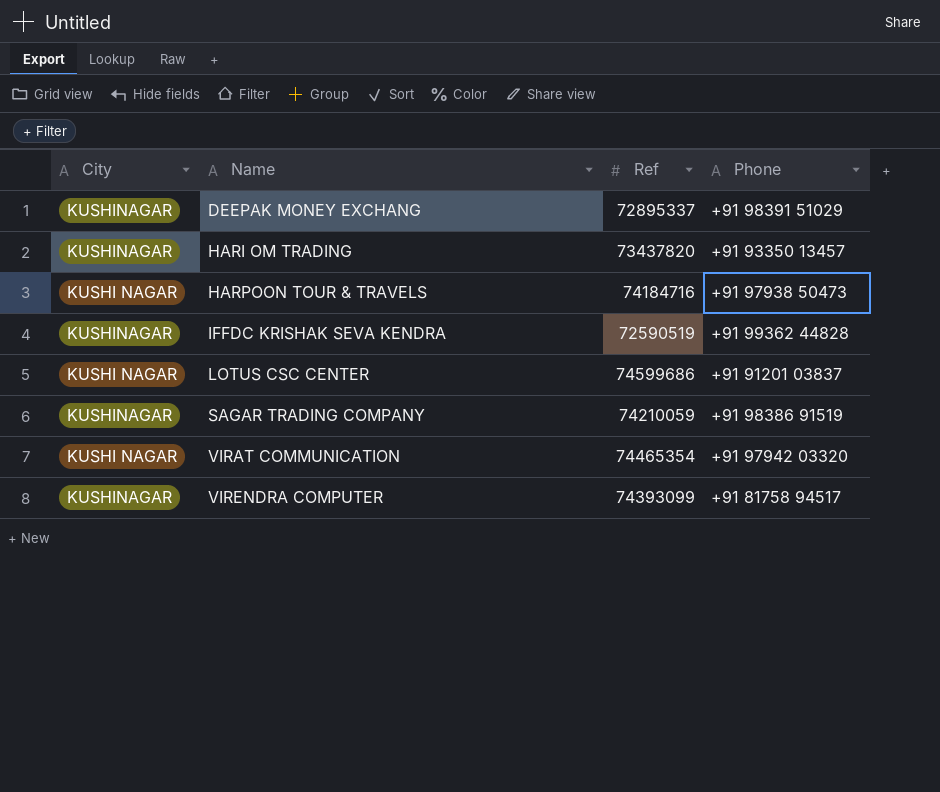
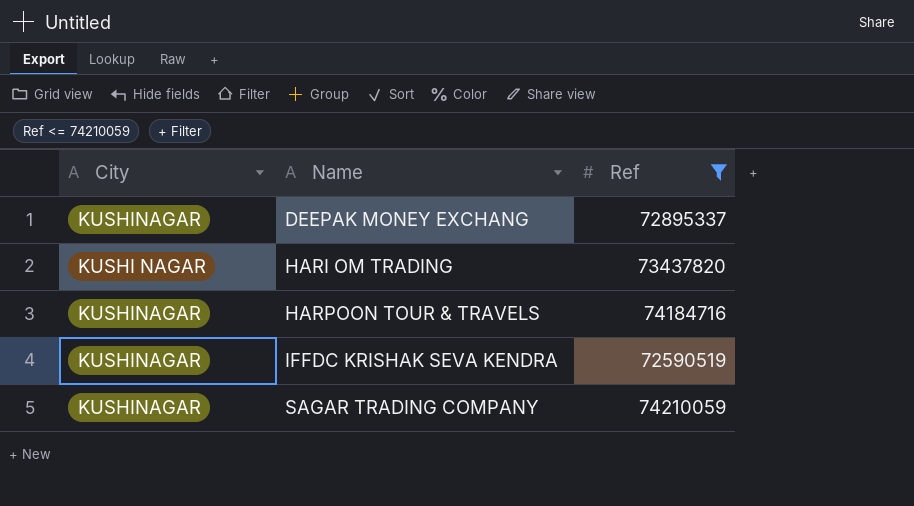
filter: none -> Ref <= 74210059
column Phone | position: 4 -> none
HARI OM TRADING | City: KUSHINAGAR -> KUSHI NAGAR
HARPOON TOUR & TRAVELS | City: KUSHI NAGAR -> KUSHINAGAR

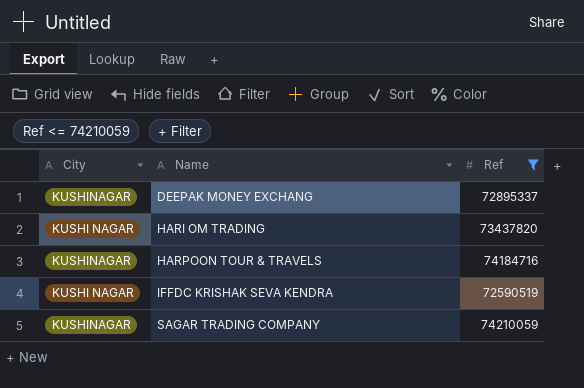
IFFDC KRISHAK SEVA KENDRA | City: KUSHINAGAR -> KUSHI NAGAR

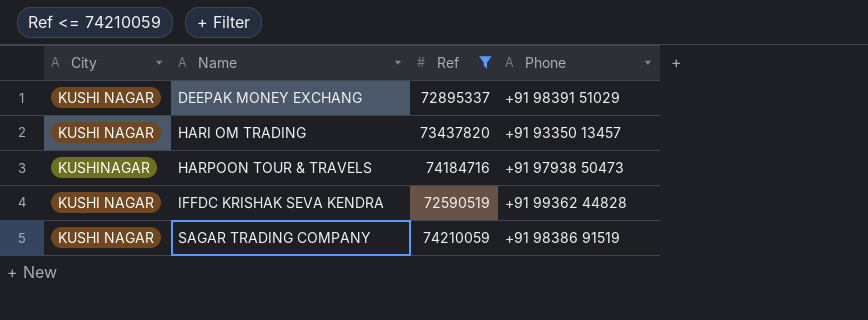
column Phone | position: none -> 4
DEEPAK MONEY EXCHANG | City: KUSHINAGAR -> KUSHI NAGAR
SAGAR TRADING COMPANY | City: KUSHINAGAR -> KUSHI NAGAR

